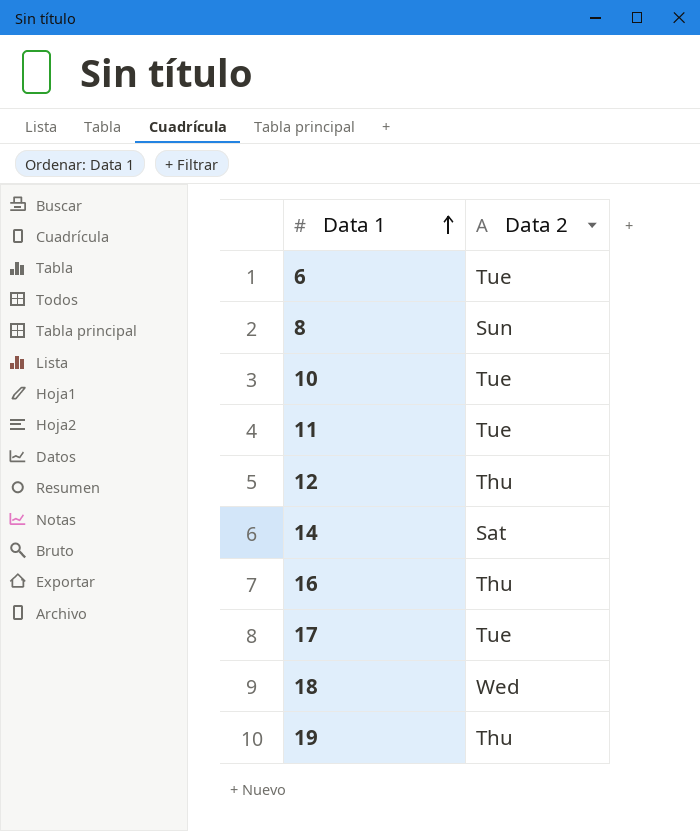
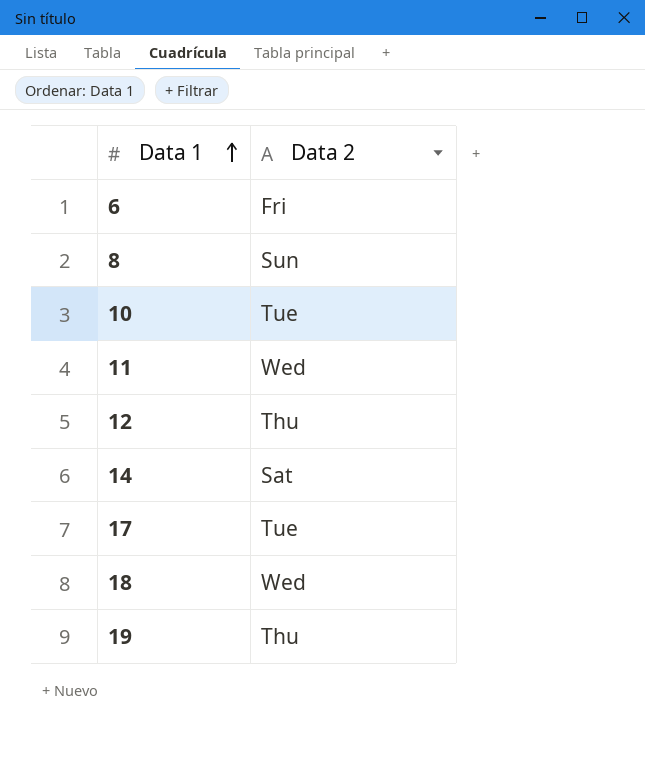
row 16: Thu -> none
6 | Data 2: Tue -> Fri
11 | Data 2: Tue -> Wed

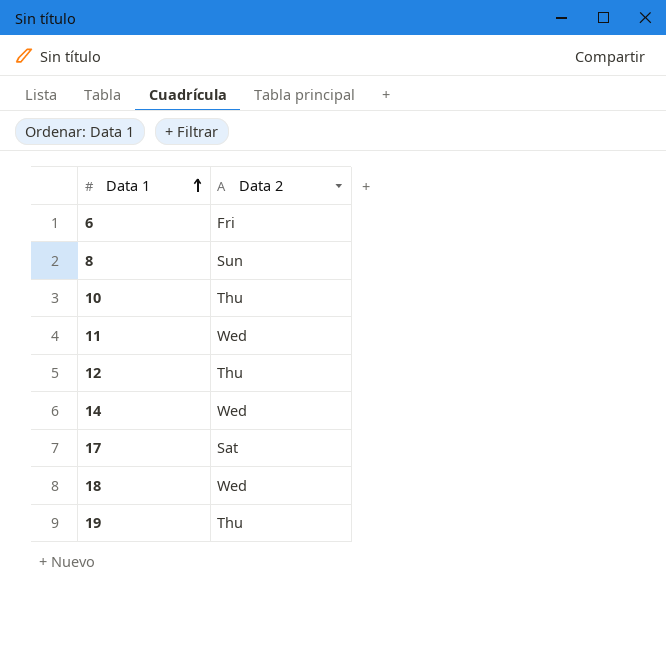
10 | Data 2: Tue -> Thu
14 | Data 2: Sat -> Wed
17 | Data 2: Tue -> Sat

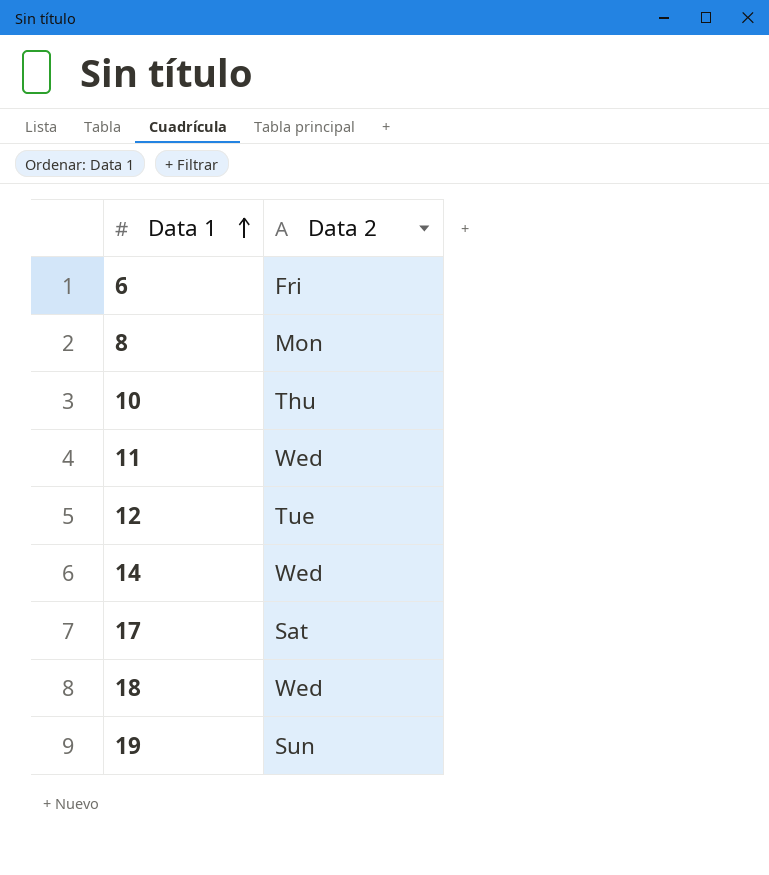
8 | Data 2: Sun -> Mon
12 | Data 2: Thu -> Tue
19 | Data 2: Thu -> Sun

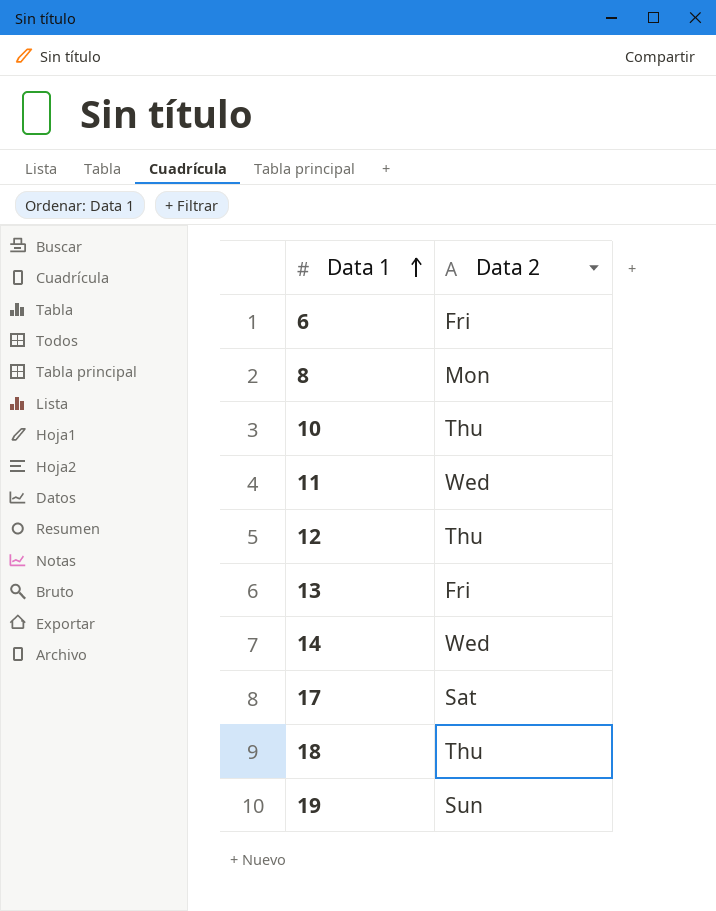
12 | Data 2: Tue -> Thu
row 13: none -> Fri
18 | Data 2: Wed -> Thu

